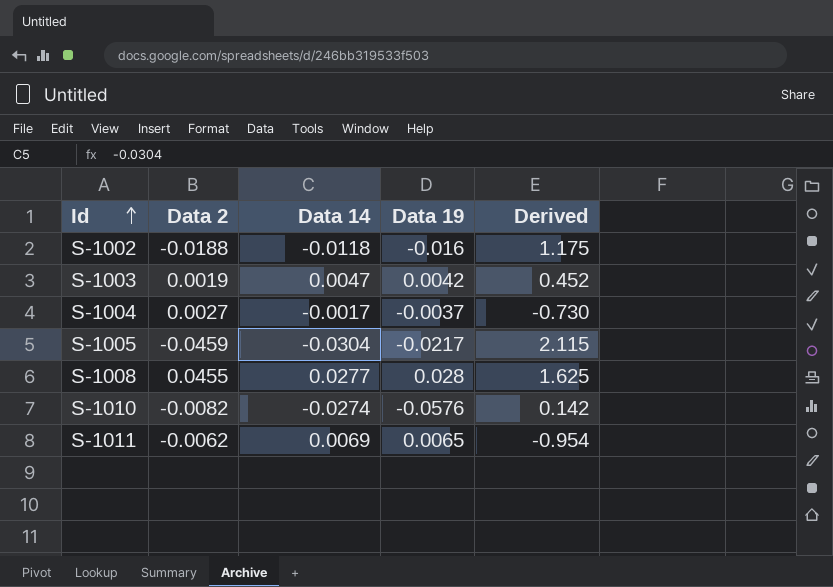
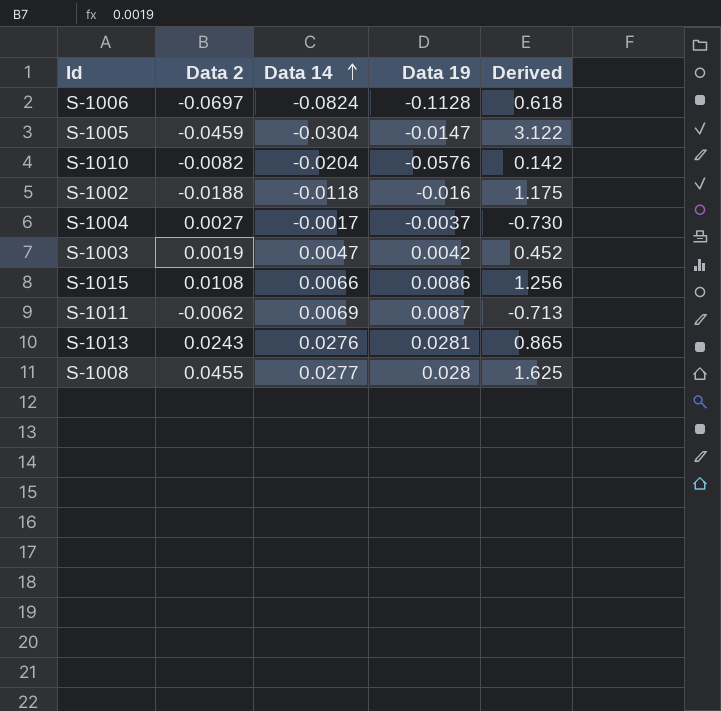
row order: Id ascending -> Data 14 ascending
row S-1006: none -> -0.0697 | -0.0824 | -0.1128 | 0.618
S-1005 | Data 19: -0.0217 -> -0.0147
S-1005 | Derived: 2.115 -> 3.122
S-1010 | Data 14: -0.0274 -> -0.0204
row S-1015: none -> 0.0108 | 0.0066 | 0.0086 | 1.256
S-1011 | Data 19: 0.0065 -> 0.0087
S-1011 | Derived: -0.954 -> -0.713
row S-1013: none -> 0.0243 | 0.0276 | 0.0281 | 0.865

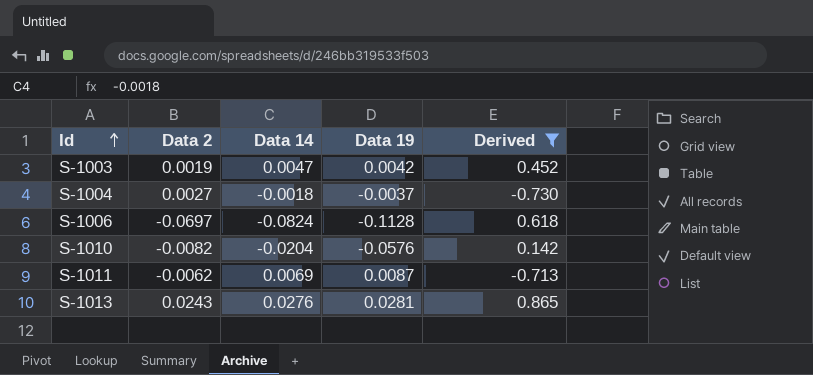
filter: none -> Derived <= 0.865
row order: Data 14 ascending -> Id ascending
S-1004 | Data 14: -0.0017 -> -0.0018

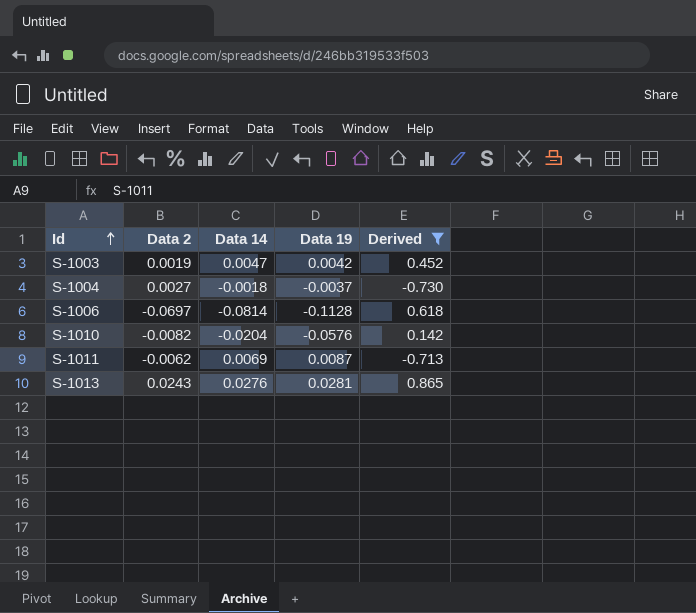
S-1006 | Data 14: -0.0824 -> -0.0814

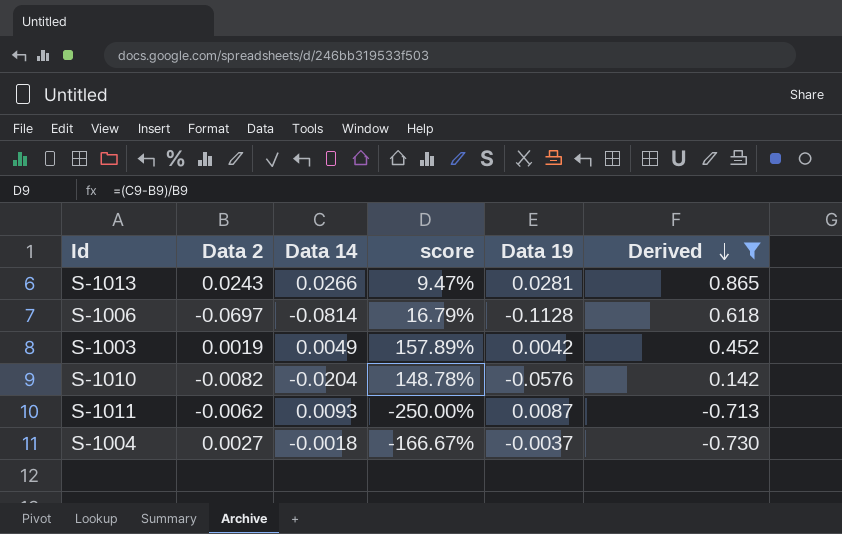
row order: Id ascending -> Derived descending
column score | formula: none -> ([Data 14] - [Data 2]) / [Data 2]
S-1013 | Data 14: 0.0276 -> 0.0266
S-1003 | Data 14: 0.0047 -> 0.0049
S-1011 | Data 14: 0.0069 -> 0.0093

